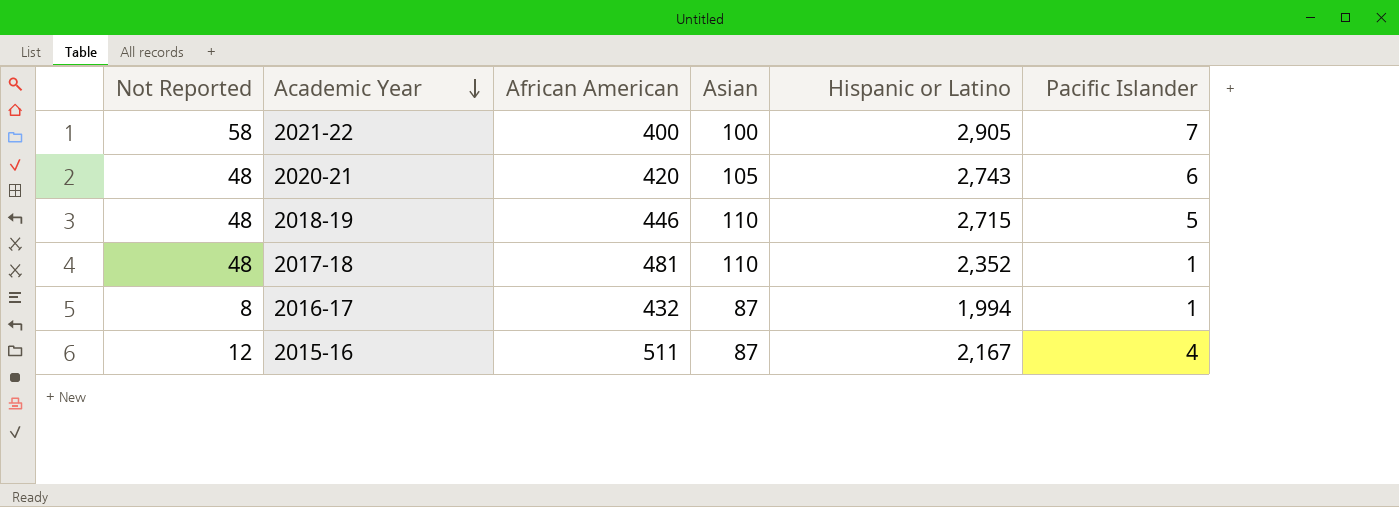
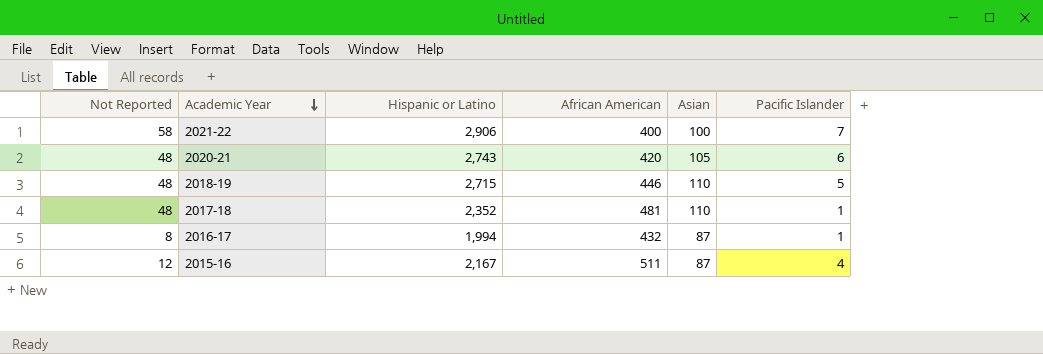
column Hispanic or Latino | position: 5 -> 3
2021-22 | Hispanic or Latino: 2,905 -> 2,906

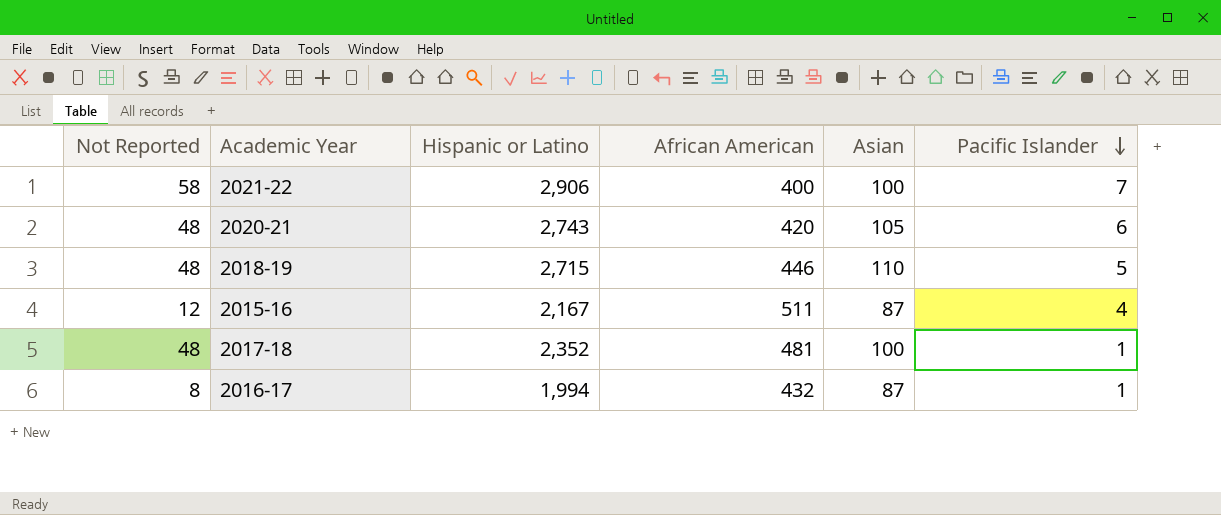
row order: Academic Year descending -> Pacific Islander descending
2017-18 | Asian: 110 -> 100

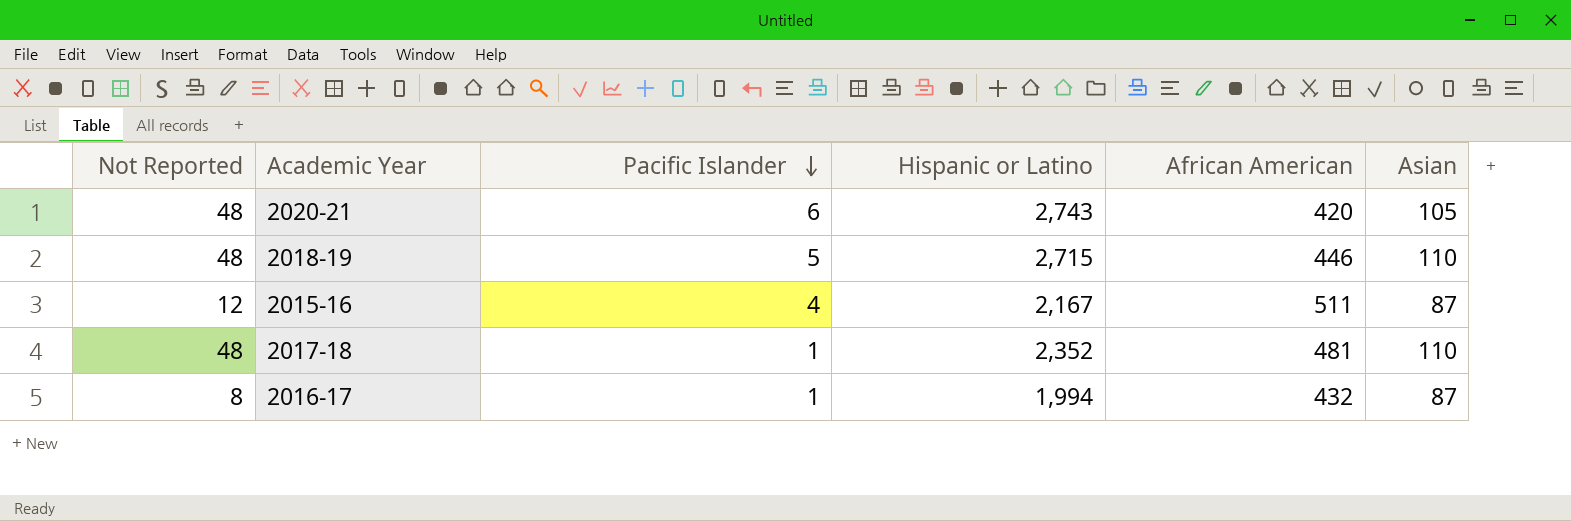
column Pacific Islander | position: 6 -> 3
row 2021-22: 58 | 2,906 | 400 | 100 | 7 -> none
2017-18 | Asian: 100 -> 110

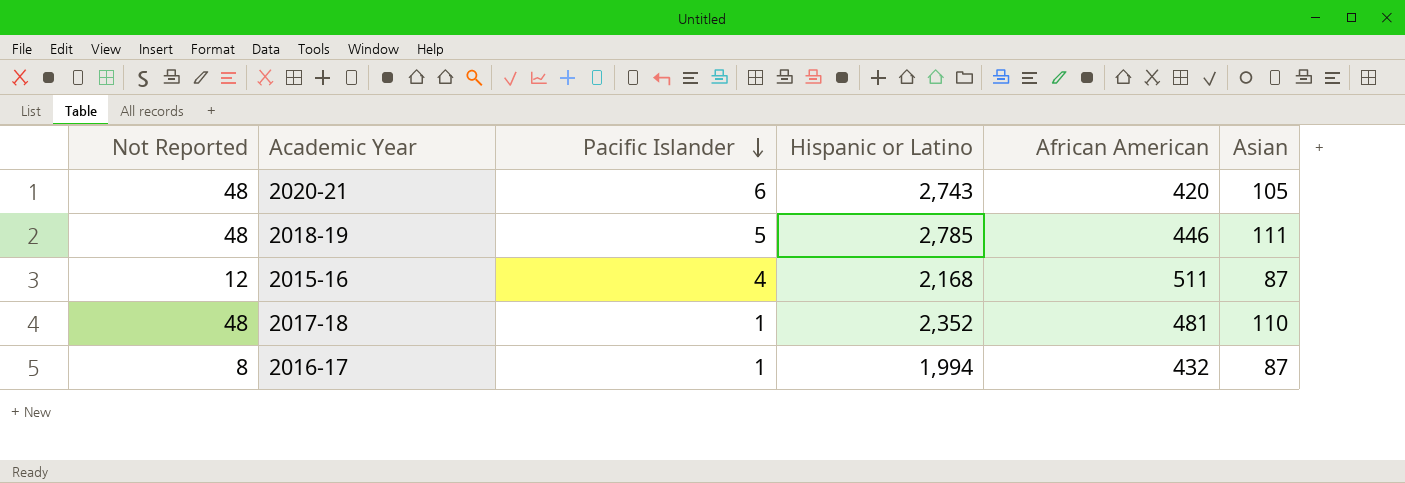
2018-19 | Hispanic or Latino: 2,715 -> 2,785
2018-19 | Asian: 110 -> 111
2015-16 | Hispanic or Latino: 2,167 -> 2,168

